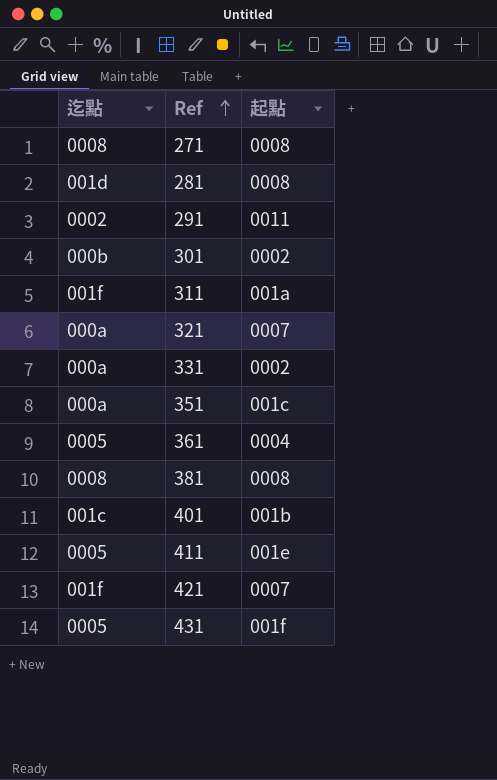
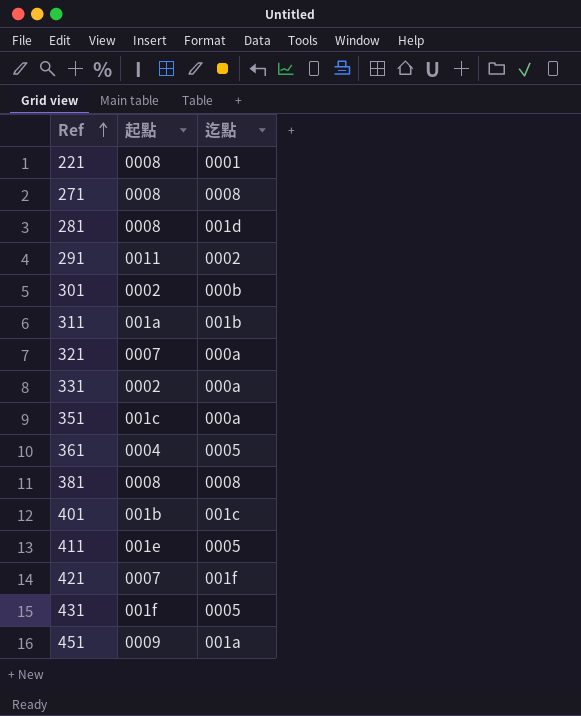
column 迄點 | position: 1 -> 3
row 221: none -> 0008 | 0001
311 | 迄點: 001f -> 001b
row 451: none -> 0009 | 001a

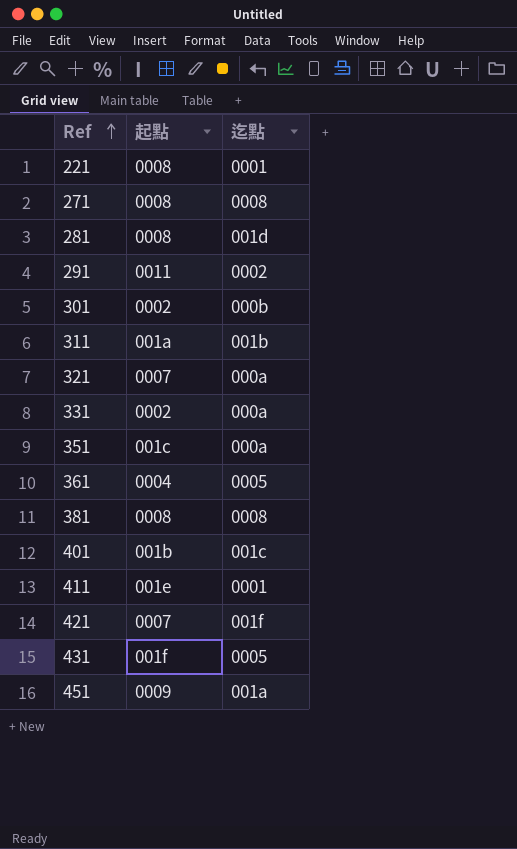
411 | 迄點: 0005 -> 0001

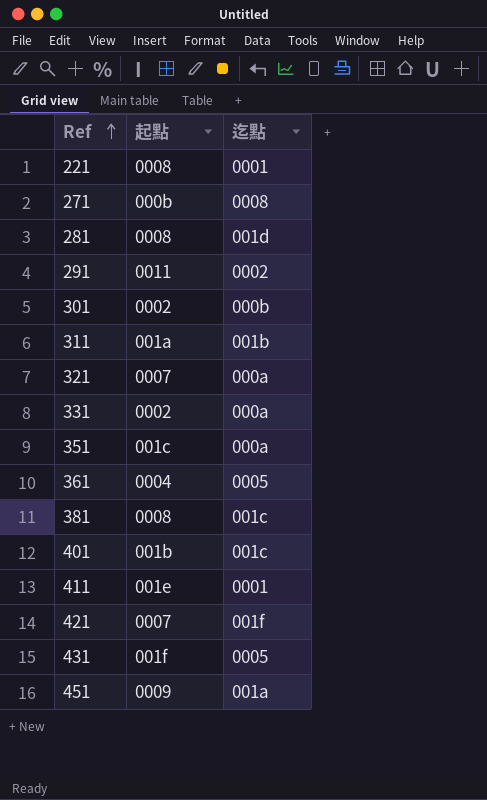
271 | 起點: 0008 -> 000b
381 | 迄點: 0008 -> 001c

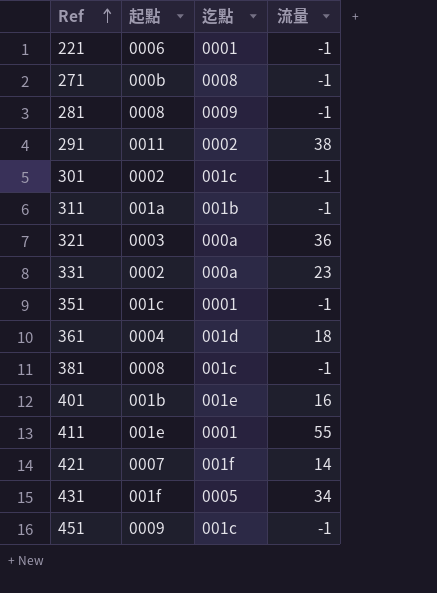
column 流量 | position: none -> 4
221 | 起點: 0008 -> 0006
281 | 迄點: 001d -> 0009
301 | 迄點: 000b -> 001c
321 | 起點: 0007 -> 0003
351 | 迄點: 000a -> 0001
361 | 迄點: 0005 -> 001d
401 | 迄點: 001c -> 001e
451 | 迄點: 001a -> 001c

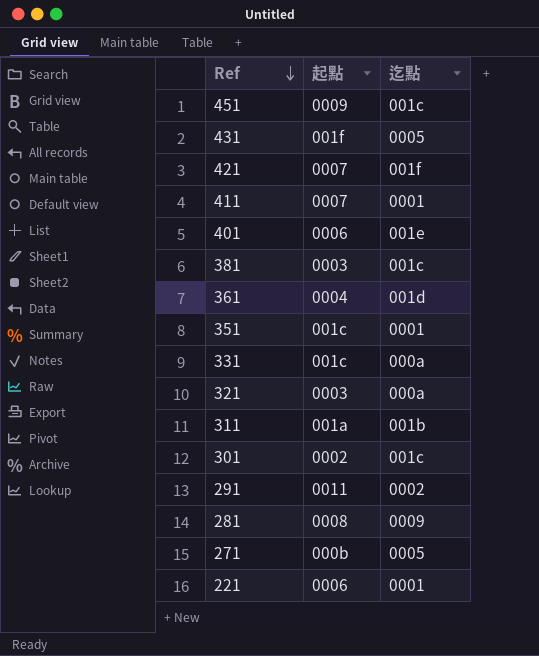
row order: Ref ascending -> Ref descending
column 流量 | position: 4 -> none
411 | 起點: 001e -> 0007
401 | 起點: 001b -> 0006
381 | 起點: 0008 -> 0003
331 | 起點: 0002 -> 001c
271 | 迄點: 0008 -> 0005

